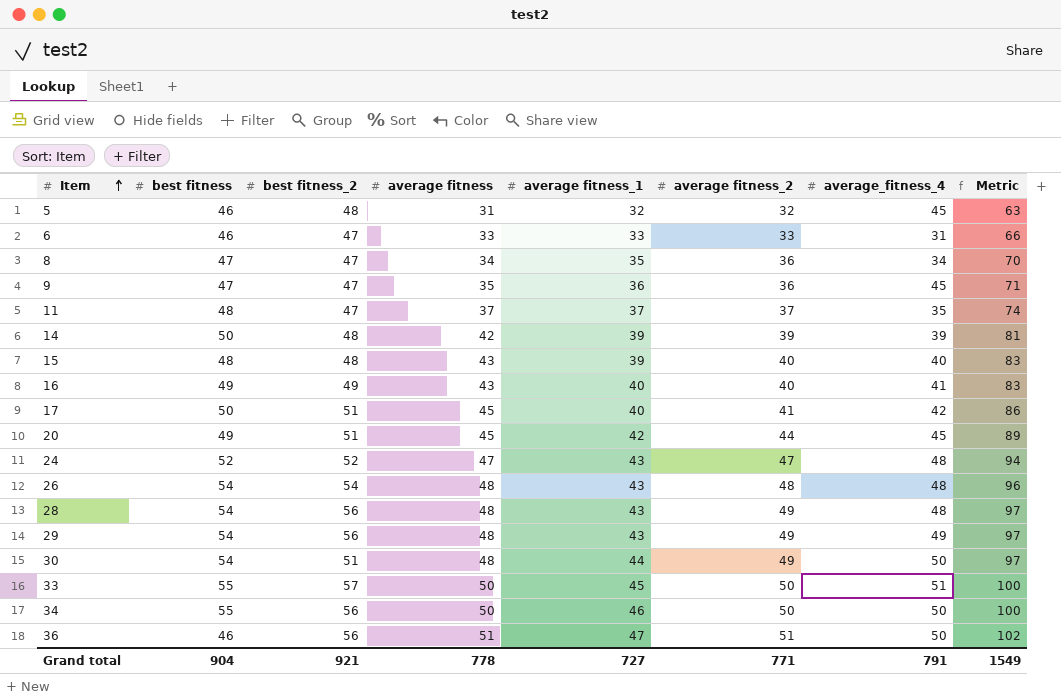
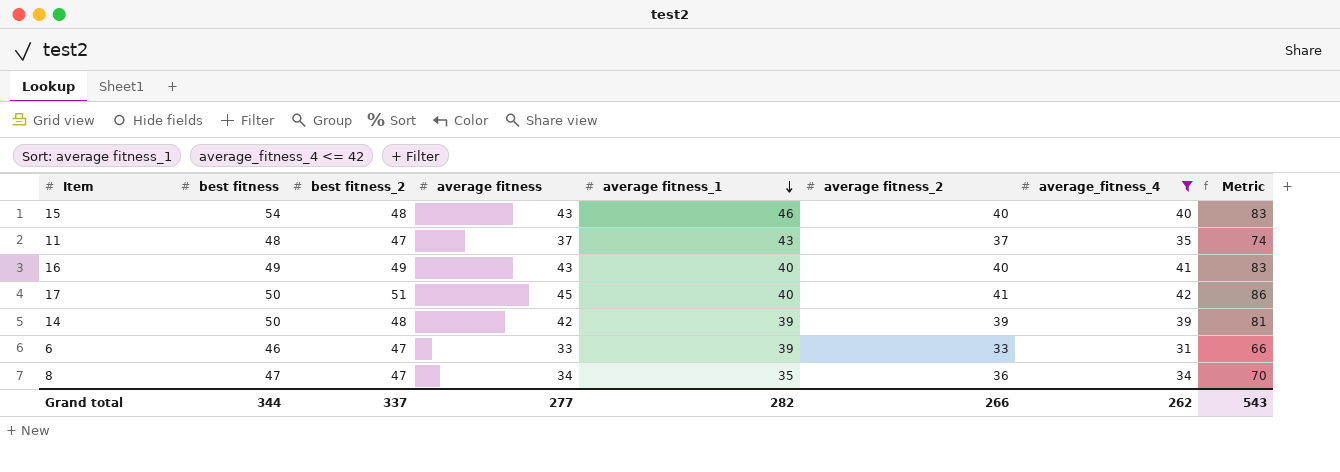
filter: none -> average_fitness_4 <= 42
row order: Item ascending -> average fitness_1 descending
15 | best fitness: 48 -> 54
15 | average fitness_1: 39 -> 46
11 | average fitness_1: 37 -> 43
6 | average fitness_1: 33 -> 39
Grand total | best fitness: 904 -> 344
Grand total | best fitness_2: 921 -> 337
Grand total | average fitness: 778 -> 277
Grand total | average fitness_1: 727 -> 282
Grand total | average fitness_2: 771 -> 266
Grand total | average_fitness_4: 791 -> 262
Grand total | Metric: 1549 -> 543

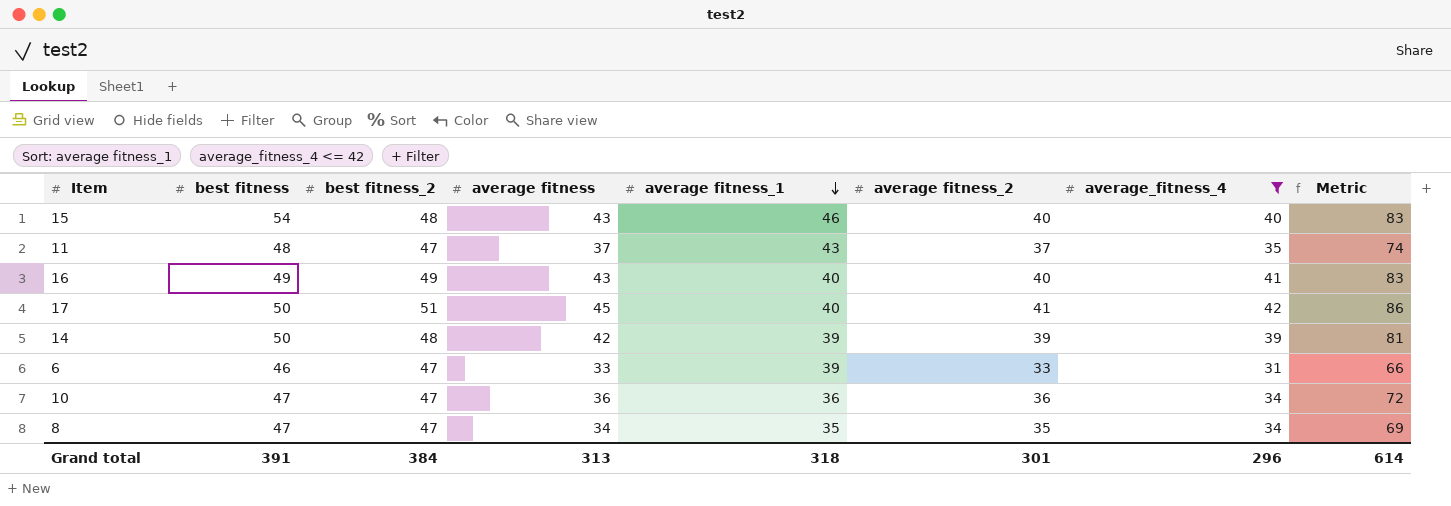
row 10: none -> 47 | 47 | 36 | 36 | 36 | 34 | 72
8 | average fitness_2: 36 -> 35
8 | Metric: 70 -> 69
Grand total | best fitness: 344 -> 391
Grand total | best fitness_2: 337 -> 384
Grand total | average fitness: 277 -> 313
Grand total | average fitness_1: 282 -> 318
Grand total | average fitness_2: 266 -> 301
Grand total | average_fitness_4: 262 -> 296
Grand total | Metric: 543 -> 614

